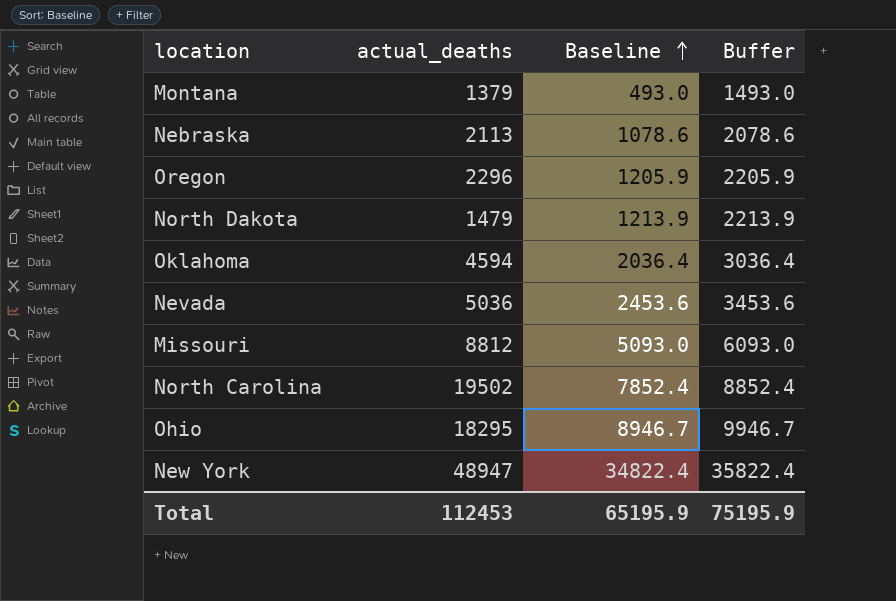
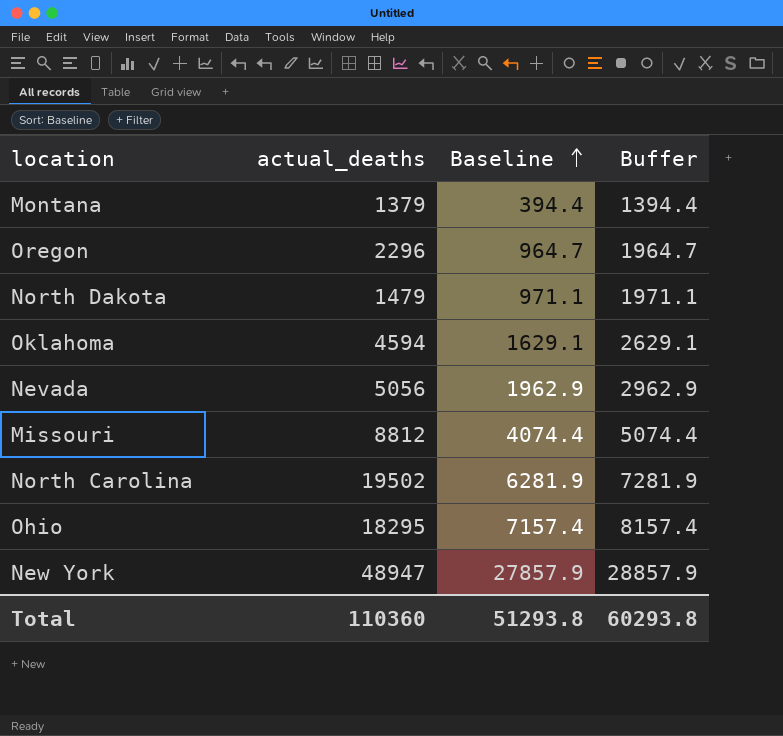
row Nebraska: 2113 | 1078.6 | 2078.6 -> none
Montana | Baseline: 493.0 -> 394.4
Montana | Buffer: 1493.0 -> 1394.4
Oregon | Baseline: 1205.9 -> 964.7
Oregon | Buffer: 2205.9 -> 1964.7
North Dakota | Baseline: 1213.9 -> 971.1
North Dakota | Buffer: 2213.9 -> 1971.1
Oklahoma | Baseline: 2036.4 -> 1629.1
Oklahoma | Buffer: 3036.4 -> 2629.1
Nevada | actual_deaths: 5036 -> 5056
Nevada | Baseline: 2453.6 -> 1962.9
Nevada | Buffer: 3453.6 -> 2962.9
Missouri | Baseline: 5093.0 -> 4074.4
Missouri | Buffer: 6093.0 -> 5074.4
North Carolina | Baseline: 7852.4 -> 6281.9
North Carolina | Buffer: 8852.4 -> 7281.9
Ohio | Baseline: 8946.7 -> 7157.4
Ohio | Buffer: 9946.7 -> 8157.4
New York | Baseline: 34822.4 -> 27857.9
New York | Buffer: 35822.4 -> 28857.9
Total | actual_deaths: 112453 -> 110360
Total | Baseline: 65195.9 -> 51293.8
Total | Buffer: 75195.9 -> 60293.8

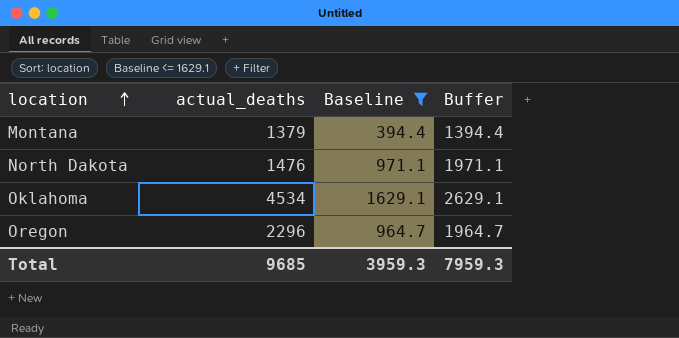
filter: none -> Baseline <= 1629.1
row order: Baseline ascending -> location ascending
North Dakota | actual_deaths: 1479 -> 1476
Oklahoma | actual_deaths: 4594 -> 4534
Total | actual_deaths: 110360 -> 9685
Total | Baseline: 51293.8 -> 3959.3
Total | Buffer: 60293.8 -> 7959.3

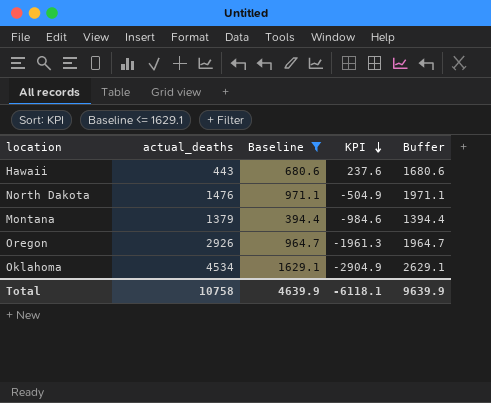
row order: location ascending -> KPI descending
column KPI | formula: none -> [Baseline] - [actual_deaths]
row Hawaii: none -> 443 | 680.6 | 237.6 | 1680.6
Oregon | actual_deaths: 2296 -> 2926
Total | actual_deaths: 9685 -> 10758
Total | Baseline: 3959.3 -> 4639.9
Total | Buffer: 7959.3 -> 9639.9

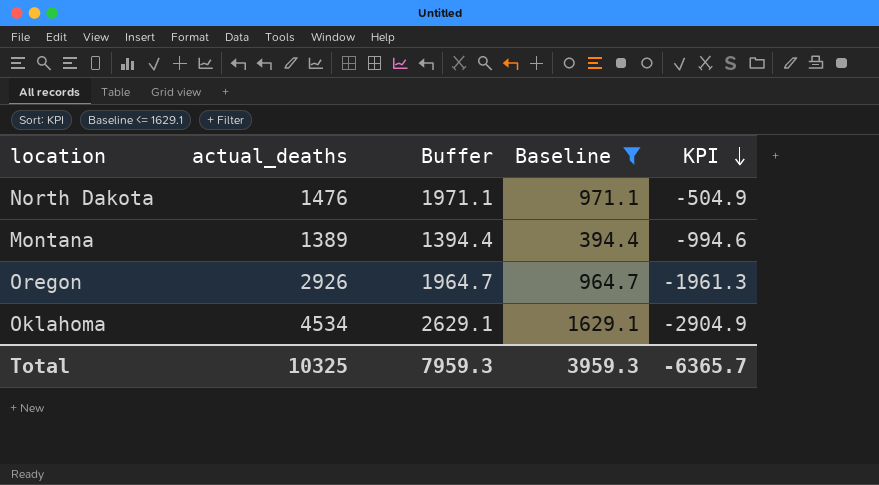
column Buffer | position: 5 -> 3
row Hawaii: 443 | 680.6 | 237.6 | 1680.6 -> none
Montana | actual_deaths: 1379 -> 1389
Montana | KPI: -984.6 -> -994.6
Total | actual_deaths: 10758 -> 10325
Total | Buffer: 9639.9 -> 7959.3
Total | Baseline: 4639.9 -> 3959.3
Total | KPI: -6118.1 -> -6365.7

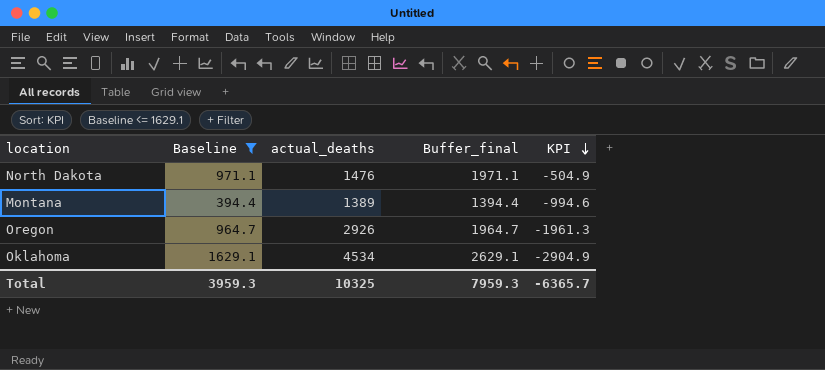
column Baseline | position: 4 -> 2
column name: Buffer -> Buffer_final

